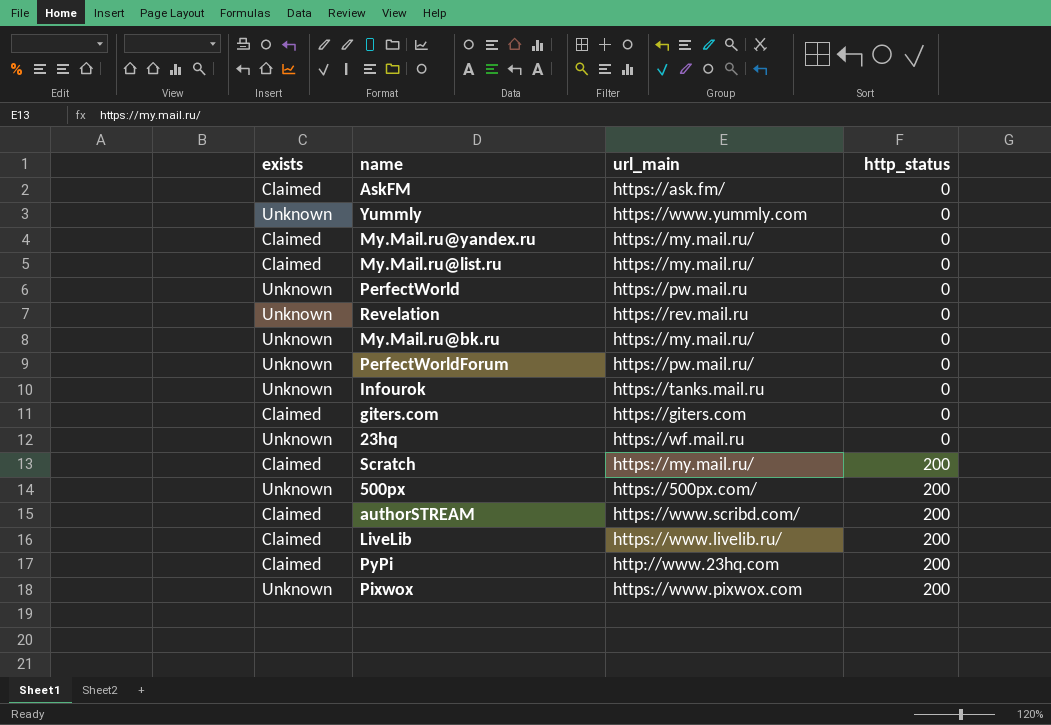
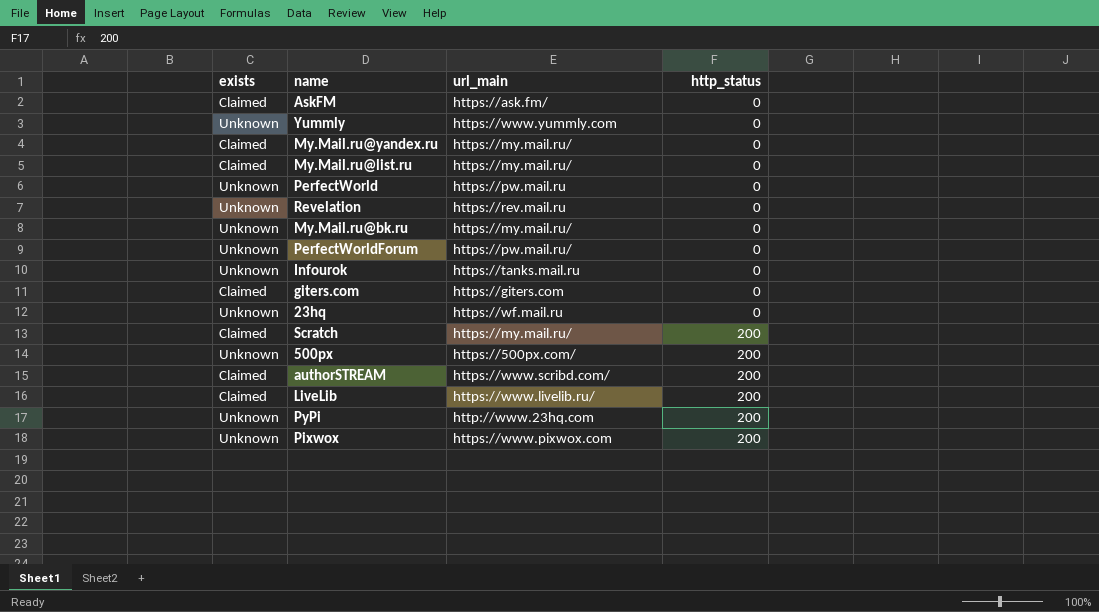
PyPi | exists: Claimed -> Unknown

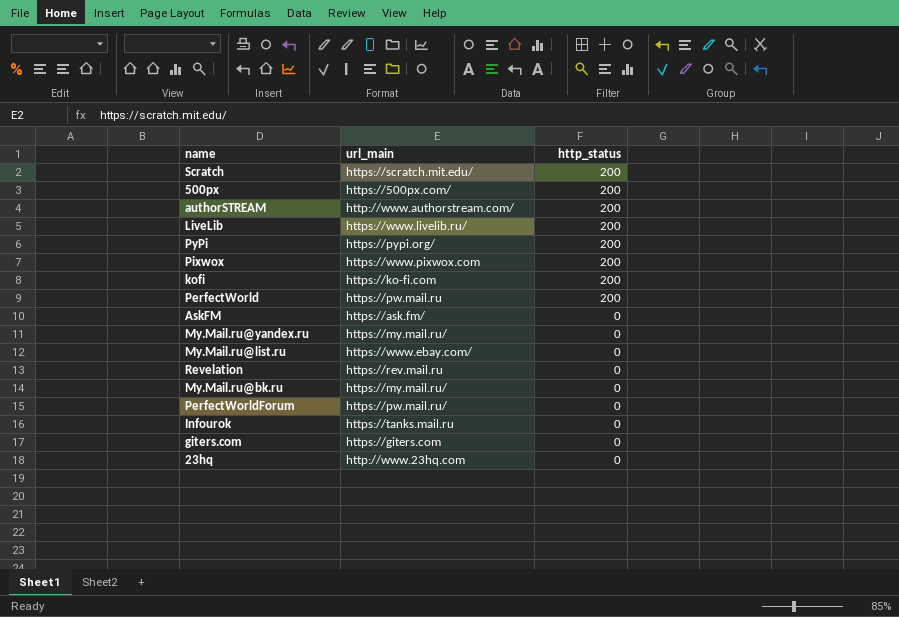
row order: http_status ascending -> http_status descending
column exists | position: 1 -> none
row Yummly: Unknown | https://www.yummly.com | 0 -> none
Scratch | url_main: https://my.mail.ru/ -> https://scratch.mit.edu/
authorSTREAM | url_main: https://www.scribd.com/ -> http://www.authorstream.com/
PyPi | url_main: http://www.23hq.com -> https://pypi.org/
row kofi: none -> https://ko-fi.com | 200
PerfectWorld | http_status: 0 -> 200
My.Mail.ru@list.ru | url_main: https://my.mail.ru/ -> https://www.ebay.com/
23hq | url_main: https://wf.mail.ru -> http://www.23hq.com

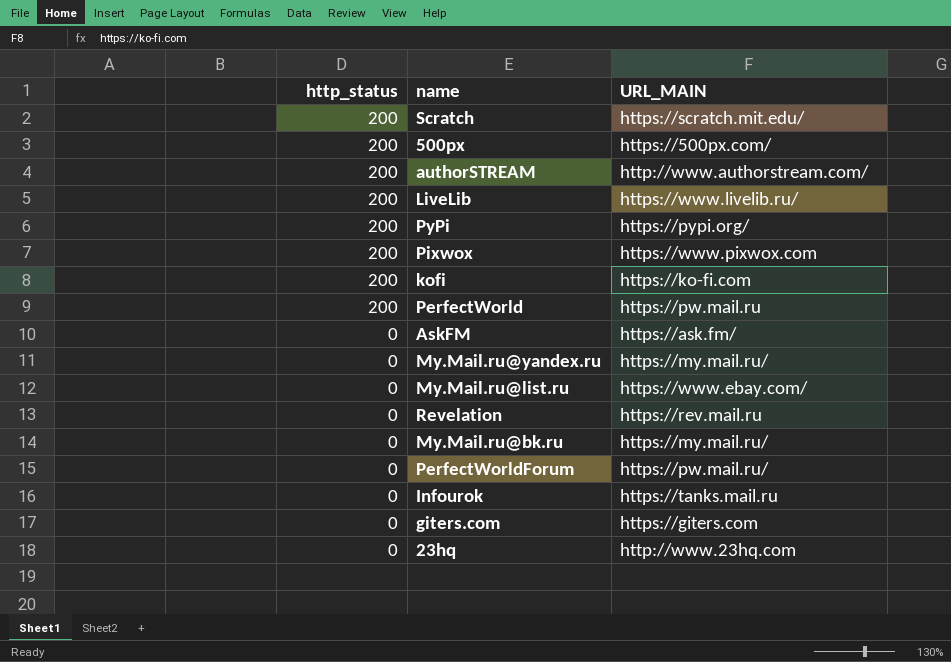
column http_status | position: 3 -> 1
column name: url_main -> URL_MAIN

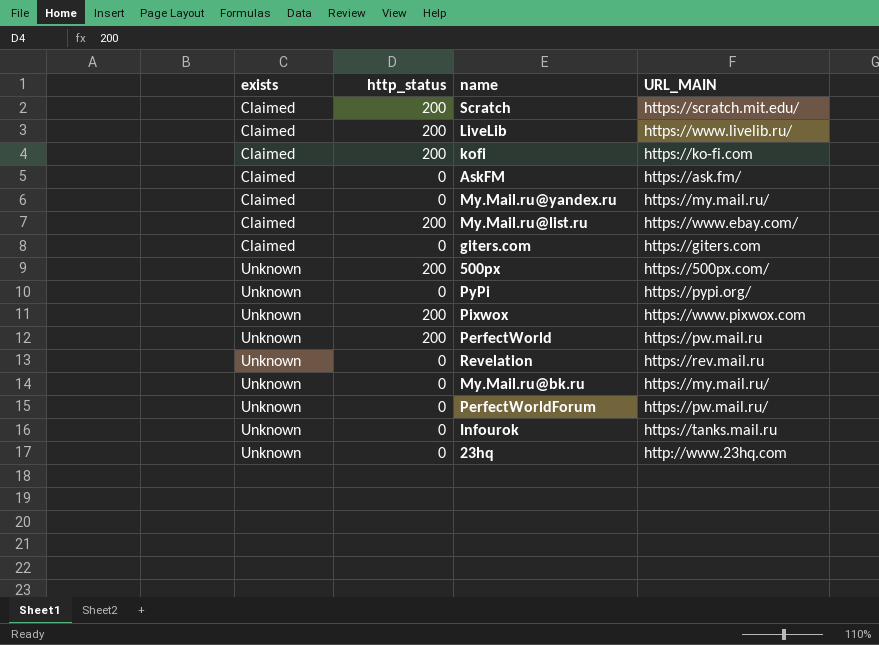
row order: http_status descending -> exists ascending
column exists | position: none -> 1
row authorSTREAM: 200 | http://www.authorstream.com/ -> none
My.Mail.ru@list.ru | http_status: 0 -> 200
PyPi | http_status: 200 -> 0

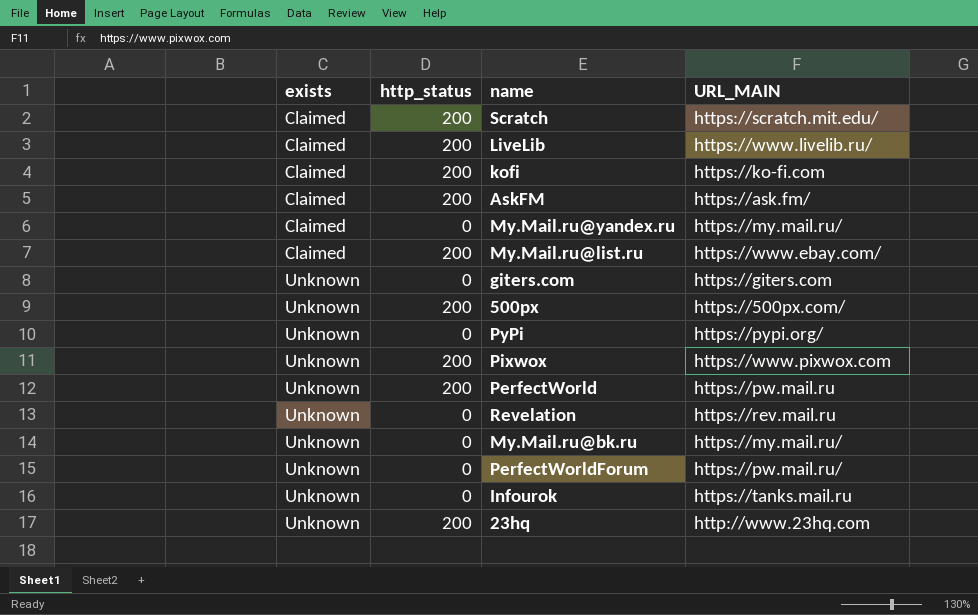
AskFM | http_status: 0 -> 200
giters.com | exists: Claimed -> Unknown
23hq | http_status: 0 -> 200

